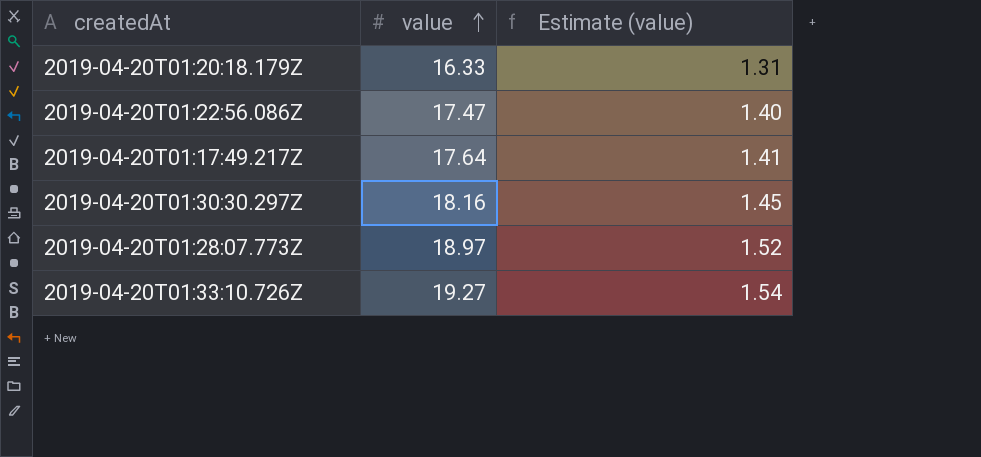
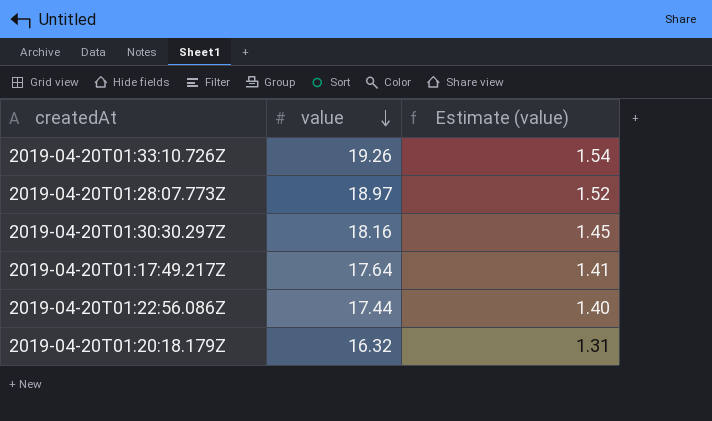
row order: value ascending -> value descending
2019-04-20T01:33:10.726Z | value: 19.27 -> 19.26
2019-04-20T01:22:56.086Z | value: 17.47 -> 17.44
2019-04-20T01:20:18.179Z | value: 16.33 -> 16.32

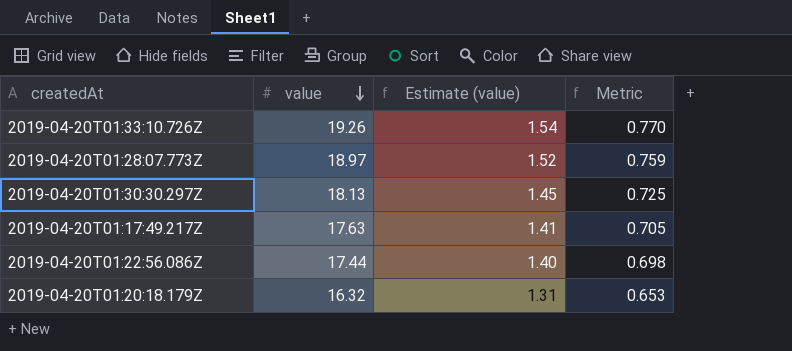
column Metric | formula: none -> [value] * 0.04
2019-04-20T01:30:30.297Z | value: 18.16 -> 18.13
2019-04-20T01:17:49.217Z | value: 17.64 -> 17.63

